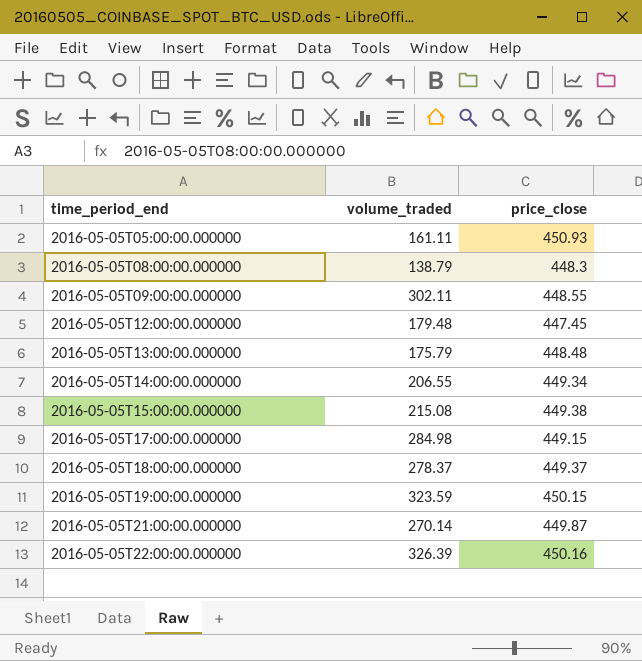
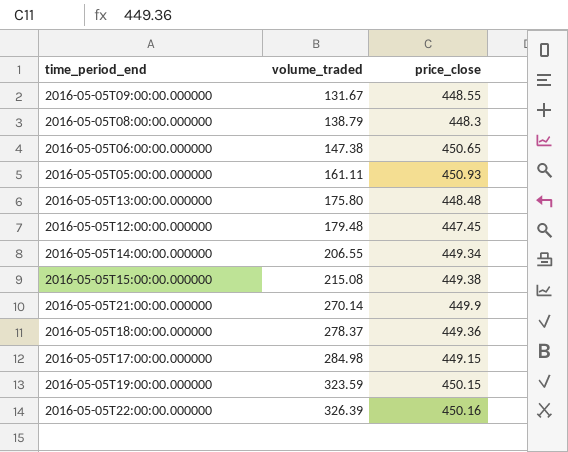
row order: time_period_end ascending -> volume_traded ascending
2016-05-05T09:00:00.000000 | volume_traded: 302.11 -> 131.67
row 2016-05-05T06:00:00.000000: none -> 147.38 | 450.65
2016-05-05T13:00:00.000000 | volume_traded: 175.79 -> 175.80
2016-05-05T21:00:00.000000 | price_close: 449.87 -> 449.9
2016-05-05T18:00:00.000000 | price_close: 449.37 -> 449.36

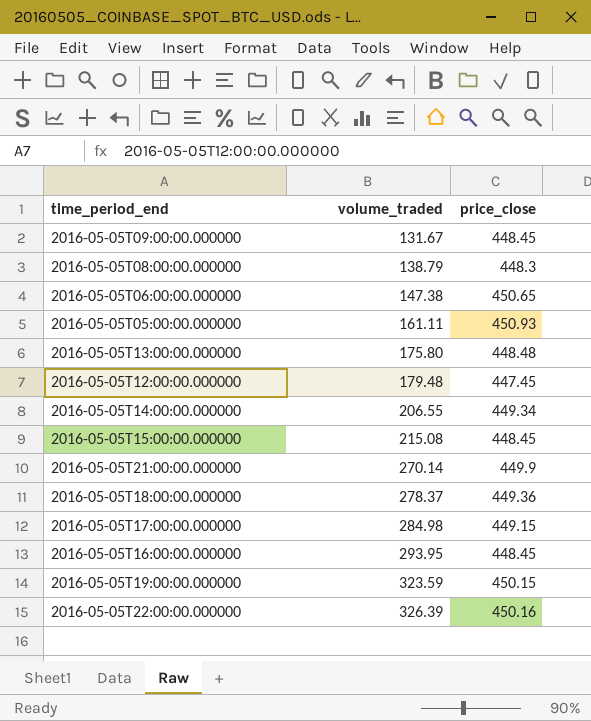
2016-05-05T09:00:00.000000 | price_close: 448.55 -> 448.45
2016-05-05T15:00:00.000000 | price_close: 449.38 -> 448.45
row 2016-05-05T16:00:00.000000: none -> 293.95 | 448.45

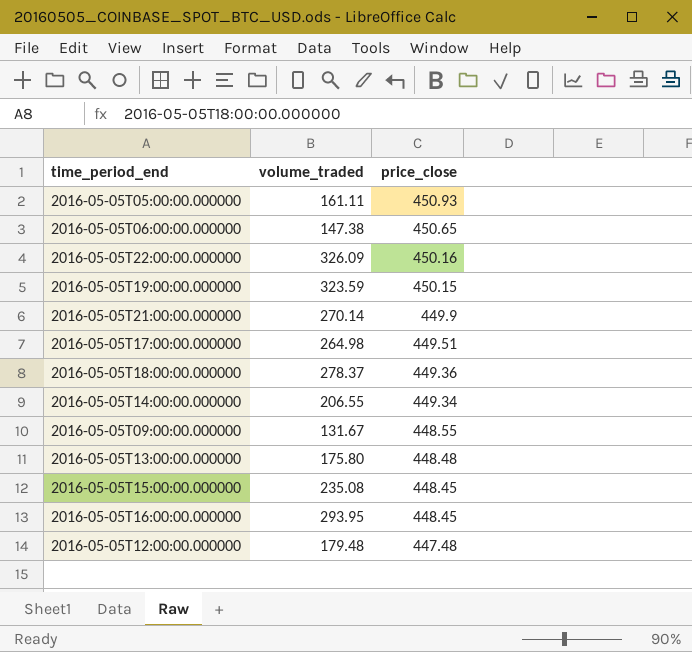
row order: volume_traded ascending -> price_close descending
row 2016-05-05T08:00:00.000000: 138.79 | 448.3 -> none
2016-05-05T22:00:00.000000 | volume_traded: 326.39 -> 326.09
2016-05-05T17:00:00.000000 | volume_traded: 284.98 -> 264.98
2016-05-05T17:00:00.000000 | price_close: 449.15 -> 449.51
2016-05-05T09:00:00.000000 | price_close: 448.45 -> 448.55
2016-05-05T15:00:00.000000 | volume_traded: 215.08 -> 235.08
2016-05-05T12:00:00.000000 | price_close: 447.45 -> 447.48

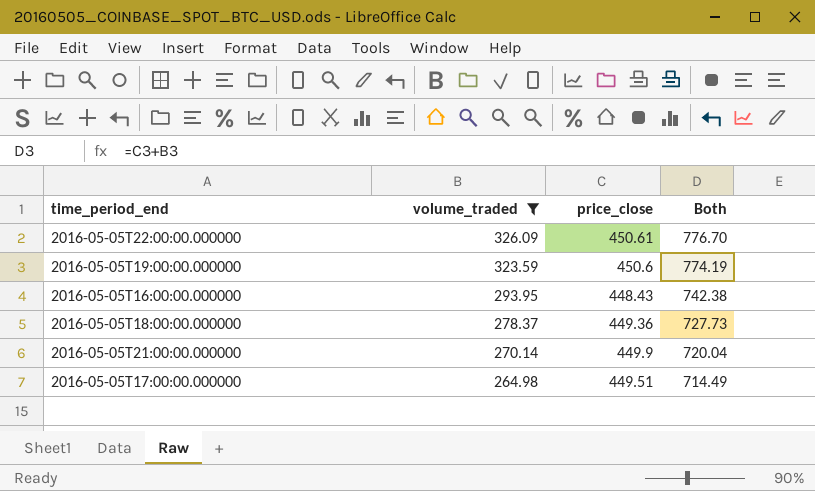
filter: none -> volume_traded >= 264.98
row order: price_close descending -> volume_traded descending
column Both | formula: none -> [volume_traded] + [price_close]
2016-05-05T22:00:00.000000 | price_close: 450.16 -> 450.61
2016-05-05T19:00:00.000000 | price_close: 450.15 -> 450.6
2016-05-05T16:00:00.000000 | price_close: 448.45 -> 448.43

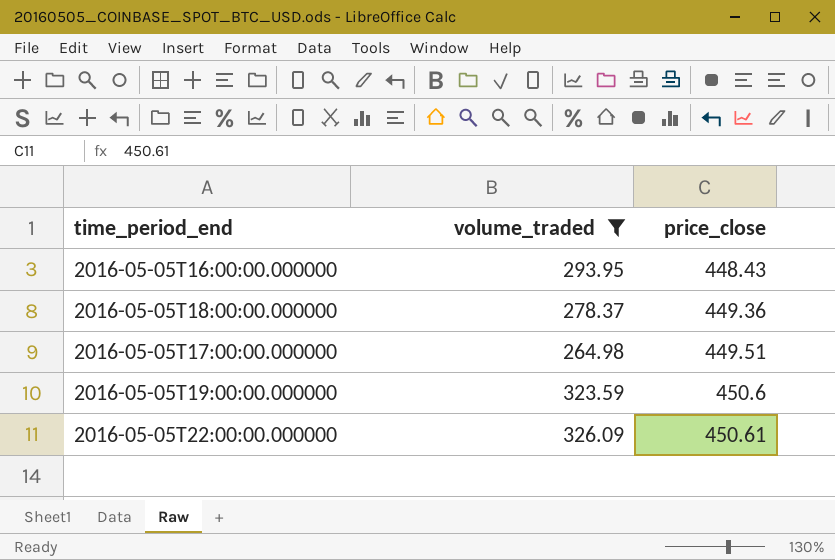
row order: volume_traded descending -> price_close ascending
column Both | formula: [volume_traded] + [price_close] -> none
row 2016-05-05T21:00:00.000000: 270.14 | 449.9 | 720.04 -> none

